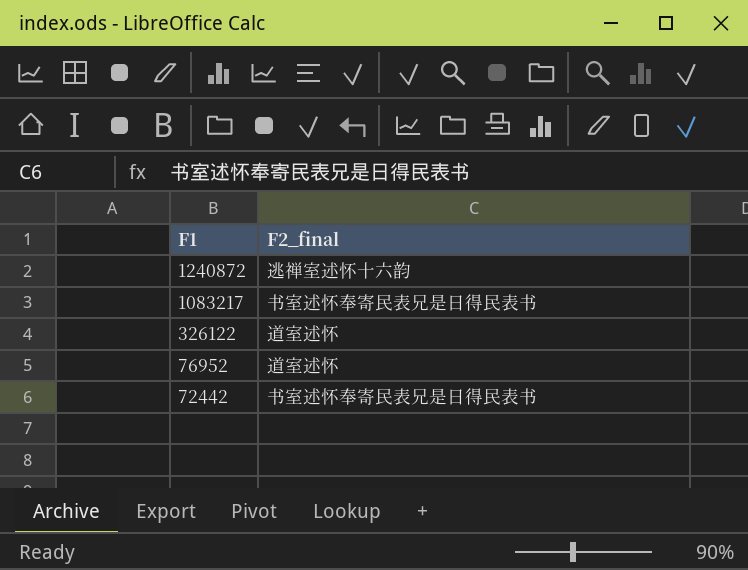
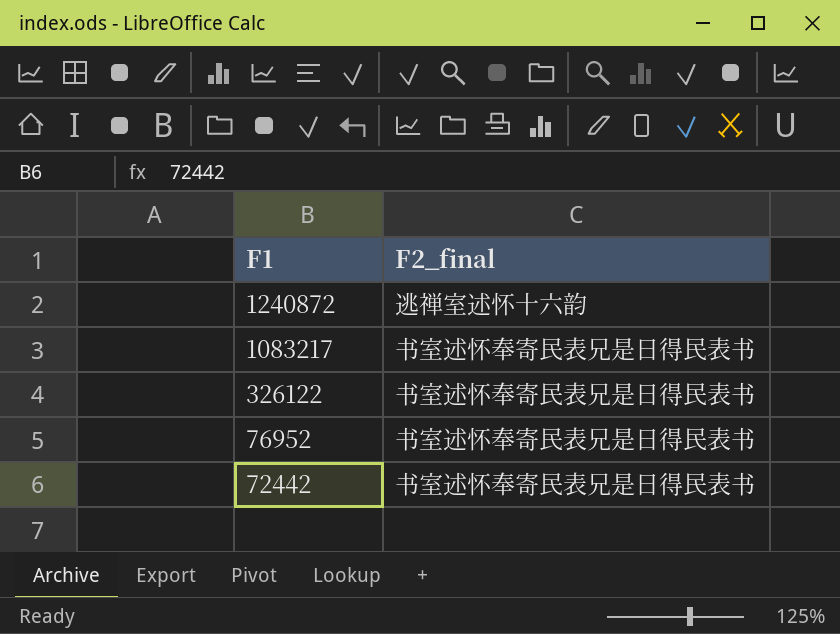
326122 | F2_final: 道室述怀 -> 书室述怀奉寄民表兄是日得民表书
76952 | F2_final: 道室述怀 -> 书室述怀奉寄民表兄是日得民表书

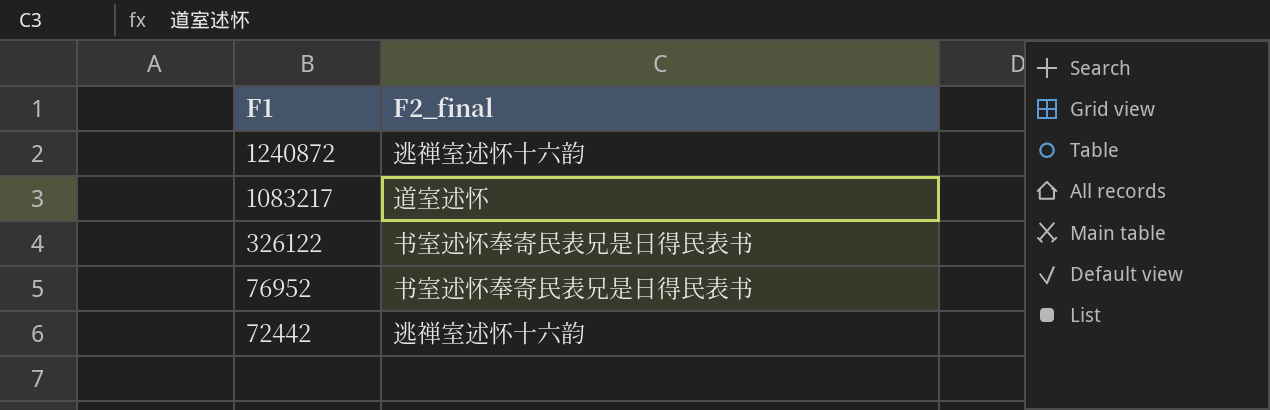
1083217 | F2_final: 书室述怀奉寄民表兄是日得民表书 -> 道室述怀
72442 | F2_final: 书室述怀奉寄民表兄是日得民表书 -> 逃禅室述怀十六韵

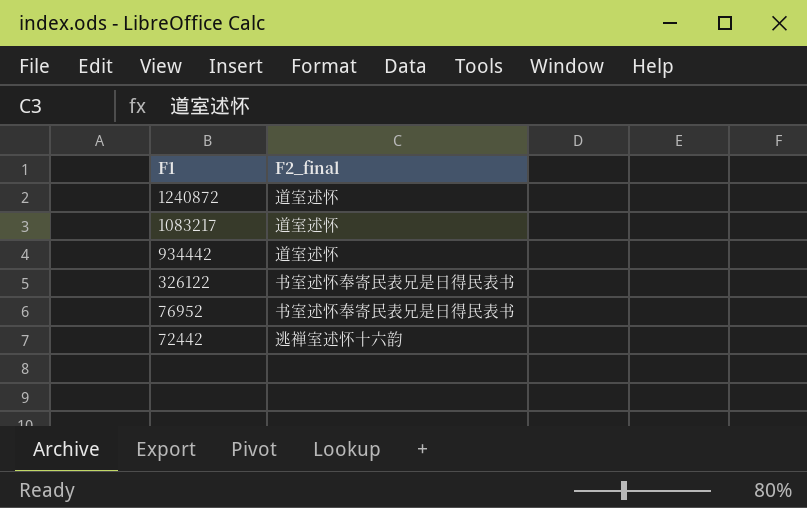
1240872 | F2_final: 逃禅室述怀十六韵 -> 道室述怀
row 934442: none -> 道室述怀

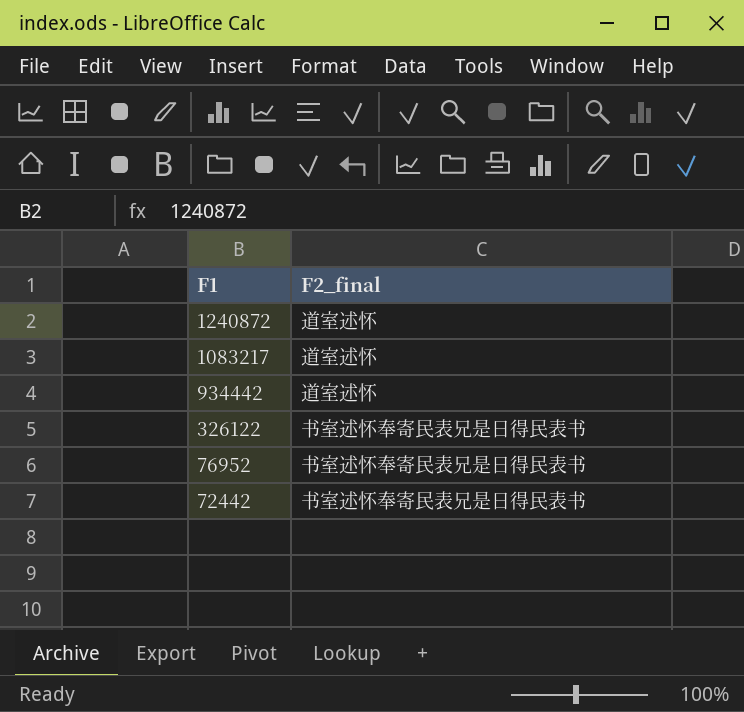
72442 | F2_final: 逃禅室述怀十六韵 -> 书室述怀奉寄民表兄是日得民表书

